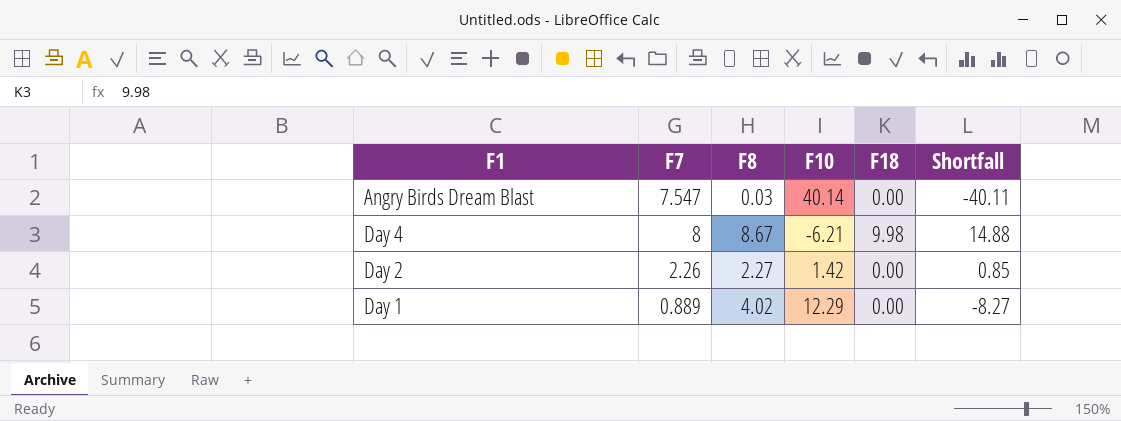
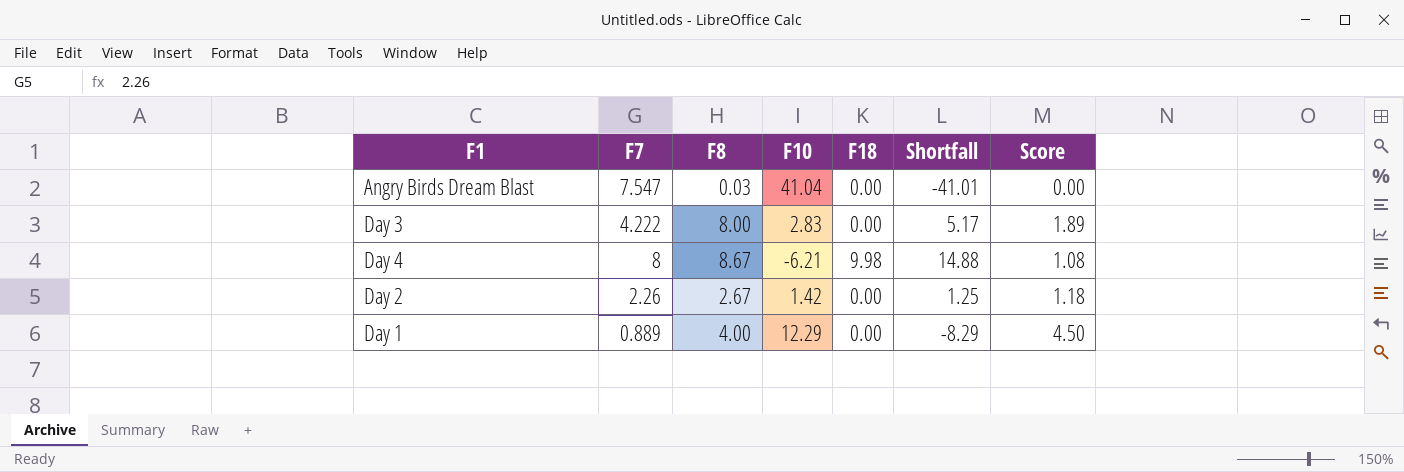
column Score | formula: none -> [F8] / [F7]
Angry Birds Dream Blast | F10: 40.14 -> 41.04
Angry Birds Dream Blast | Shortfall: -40.11 -> -41.01
row Day 3: none -> 4.222 | 8.00 | 2.83 | 0.00 | 5.17 | 1.89
Day 2 | F8: 2.27 -> 2.67
Day 2 | Shortfall: 0.85 -> 1.25
Day 1 | F8: 4.02 -> 4.00
Day 1 | Shortfall: -8.27 -> -8.29

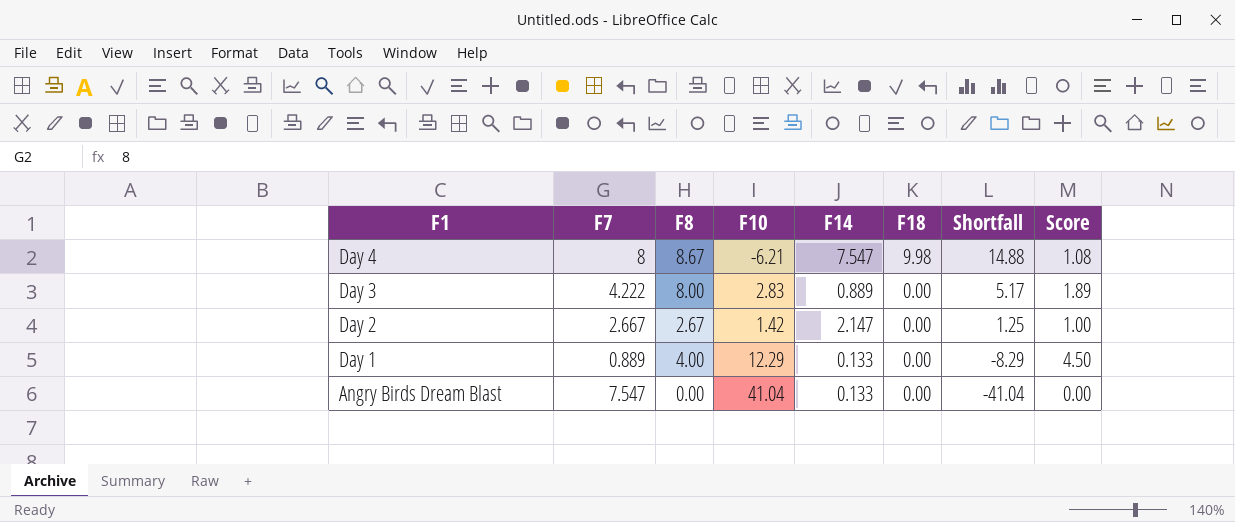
row order: none -> F1 descending
column F14 | position: none -> 5
Day 2 | F7: 2.26 -> 2.667
Day 2 | Score: 1.18 -> 1.00
Angry Birds Dream Blast | F8: 0.03 -> 0.00
Angry Birds Dream Blast | Shortfall: -41.01 -> -41.04

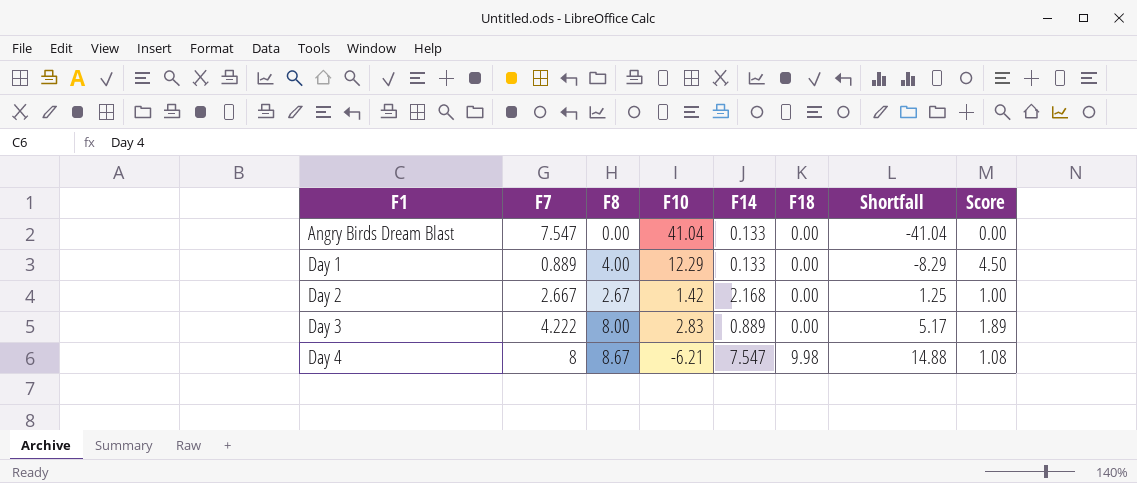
row order: F1 descending -> F1 ascending
Day 2 | F14: 2.147 -> 2.168

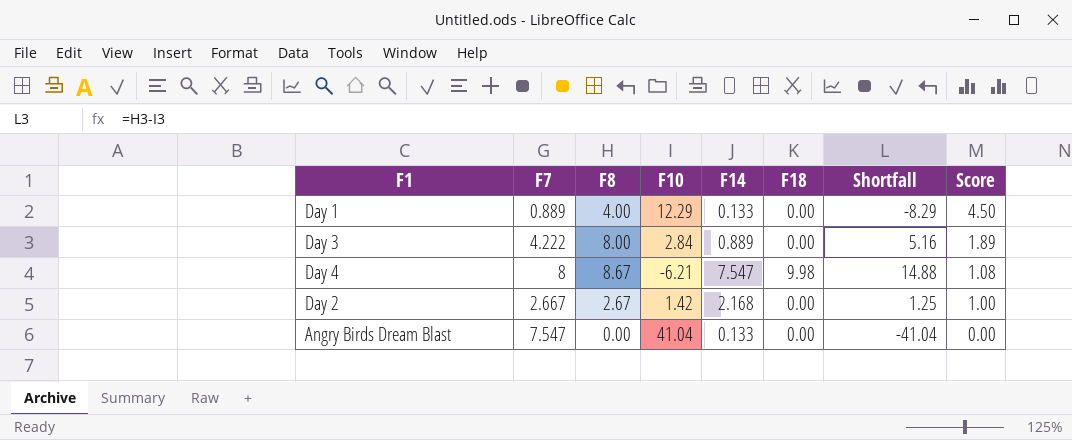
row order: F1 ascending -> Score descending
Day 3 | F10: 2.83 -> 2.84
Day 3 | Shortfall: 5.17 -> 5.16

